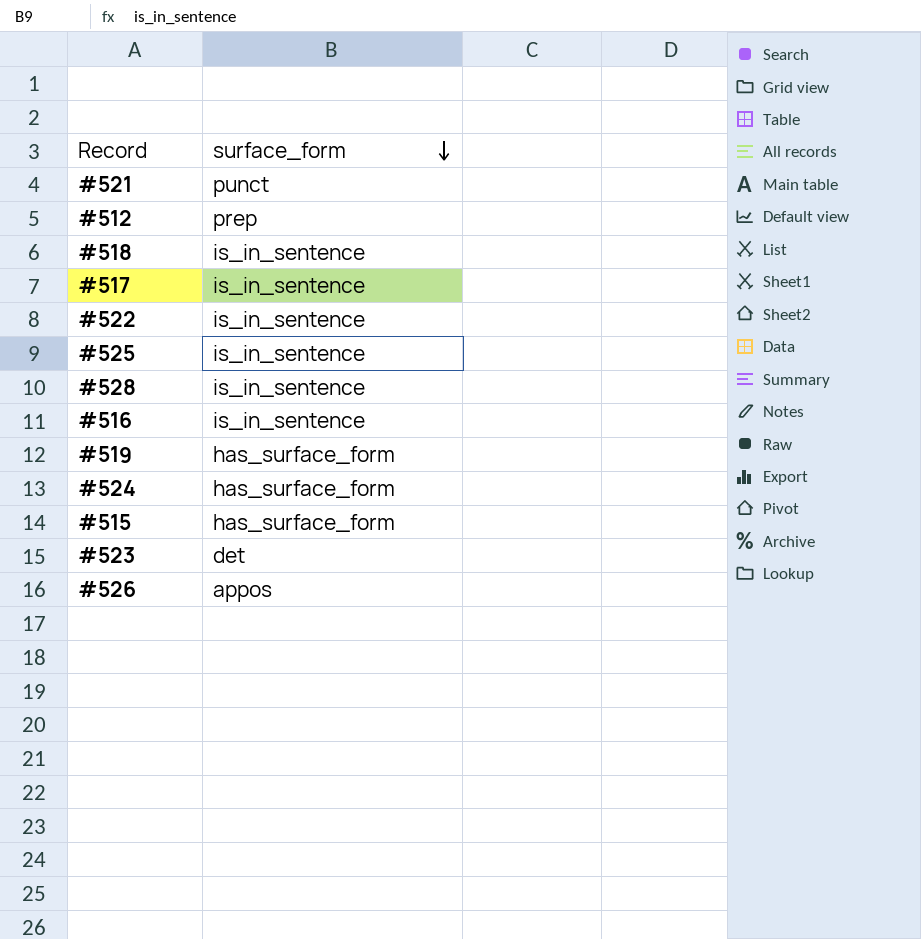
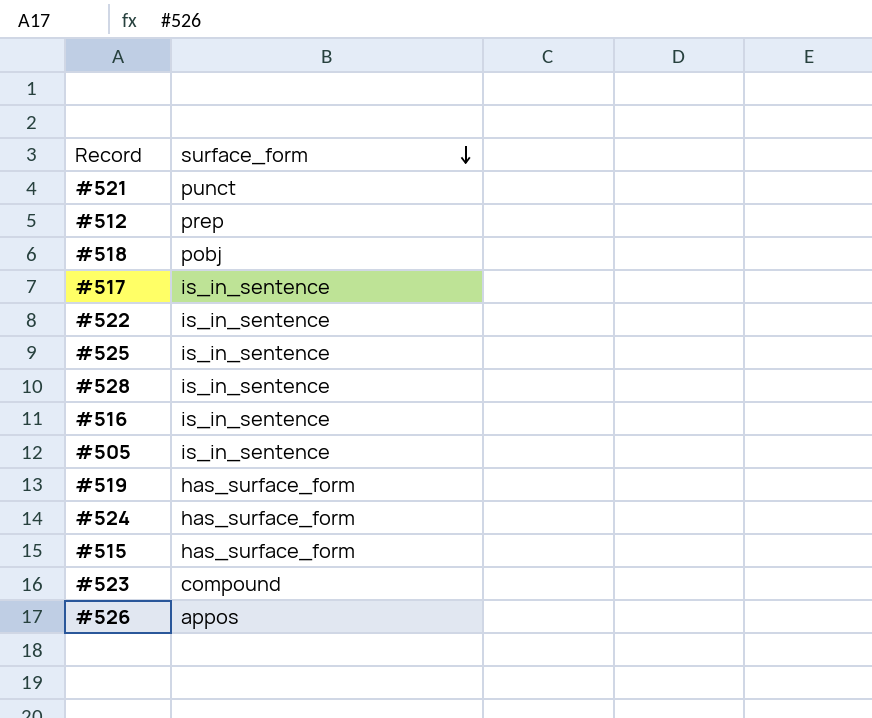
#518 | surface_form: is_in_sentence -> pobj
row #505: none -> is_in_sentence
#523 | surface_form: det -> compound

